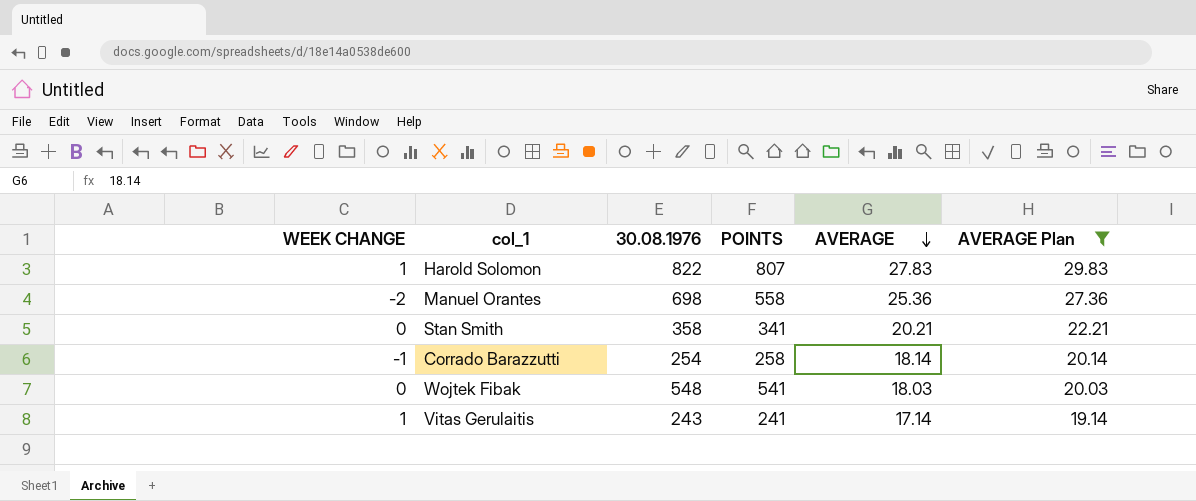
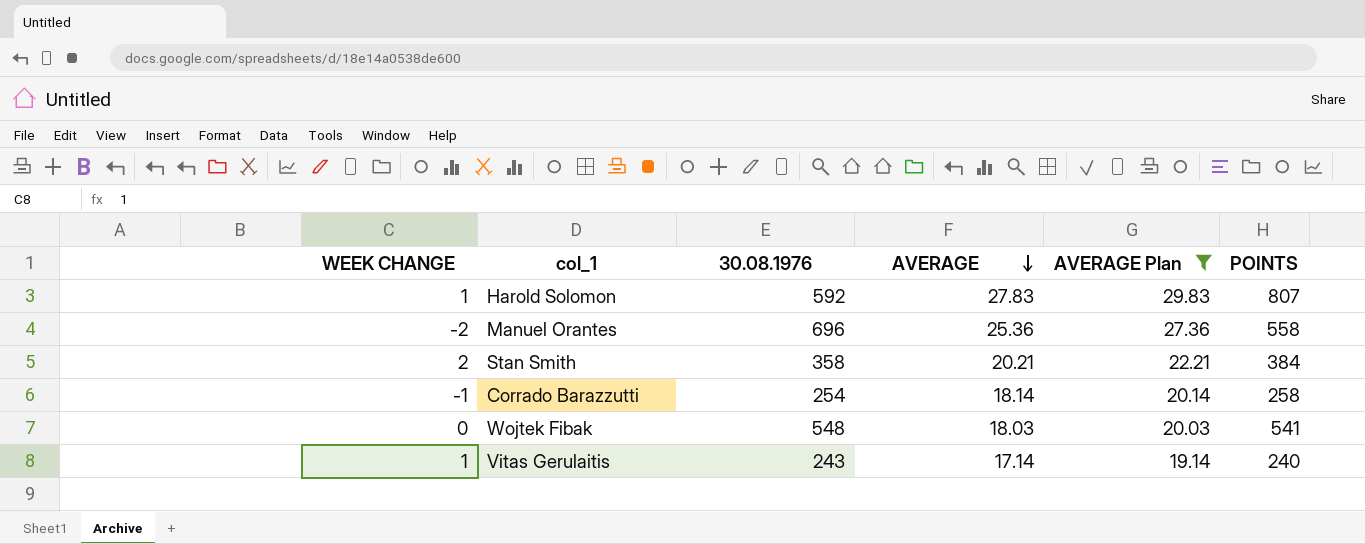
column POINTS | position: 4 -> 6
Harold Solomon | 30.08.1976: 822 -> 592
Manuel Orantes | 30.08.1976: 698 -> 696
Stan Smith | WEEK CHANGE: 0 -> 2
Stan Smith | POINTS: 341 -> 384
Vitas Gerulaitis | POINTS: 241 -> 240

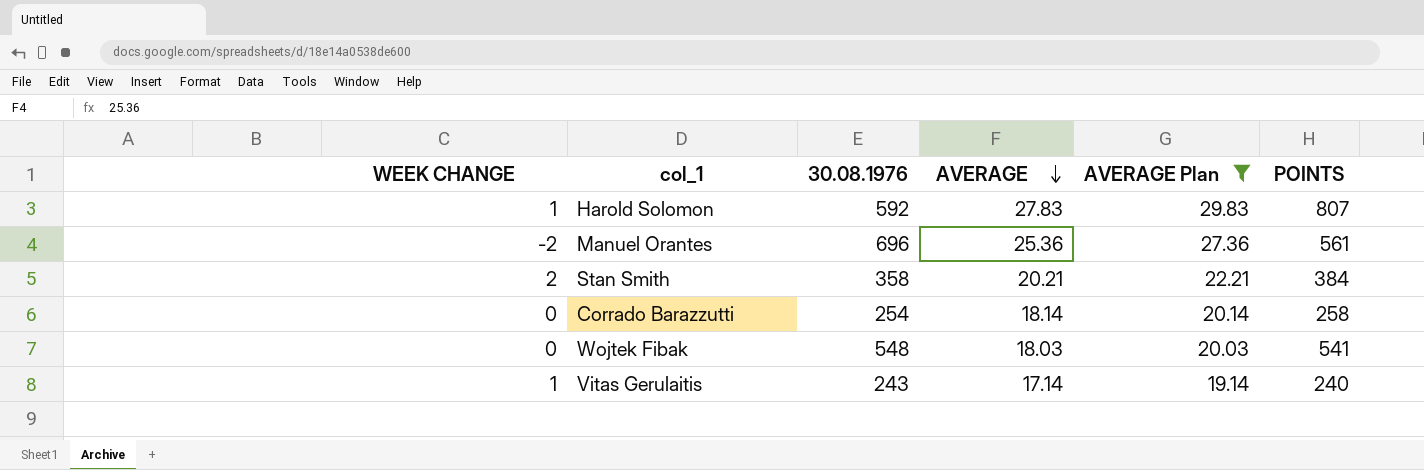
Manuel Orantes | POINTS: 558 -> 561
Corrado Barazzutti | WEEK CHANGE: -1 -> 0

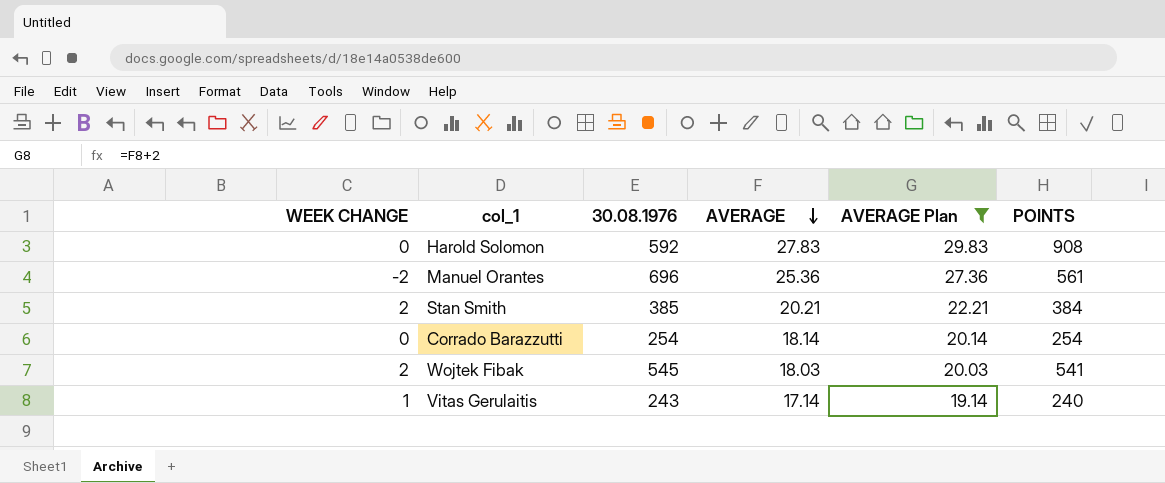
Harold Solomon | WEEK CHANGE: 1 -> 0
Harold Solomon | POINTS: 807 -> 908
Stan Smith | 30.08.1976: 358 -> 385
Corrado Barazzutti | POINTS: 258 -> 254
Wojtek Fibak | WEEK CHANGE: 0 -> 2
Wojtek Fibak | 30.08.1976: 548 -> 545

